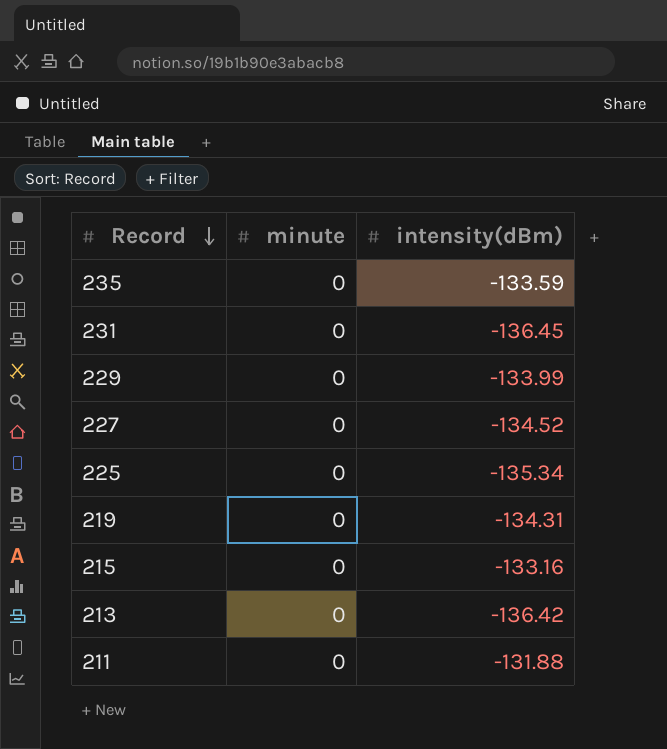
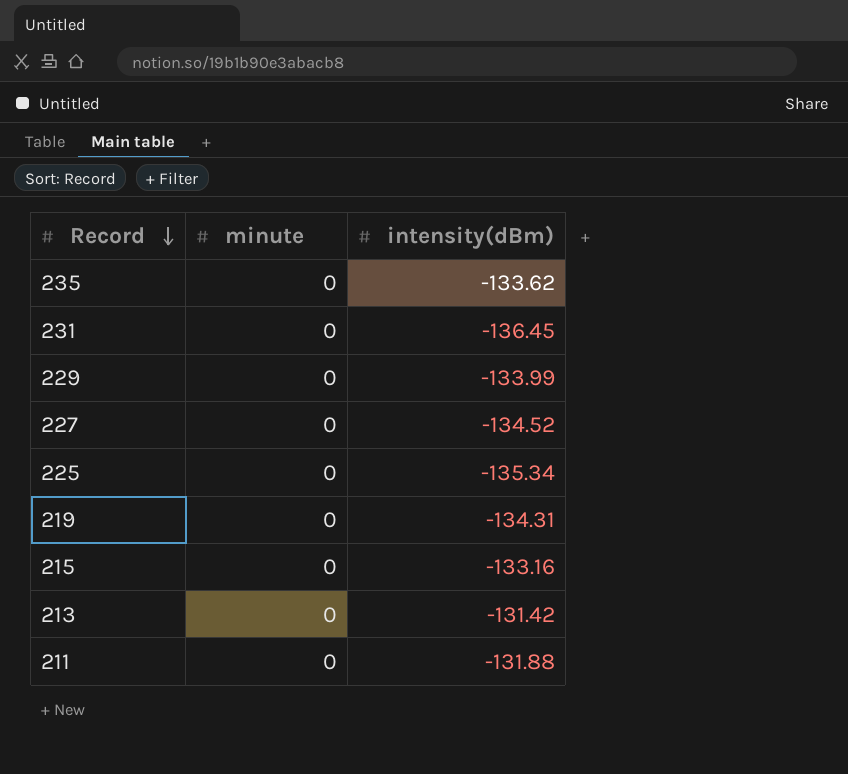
235 | intensity(dBm): -133.59 -> -133.62
213 | intensity(dBm): -136.42 -> -131.42

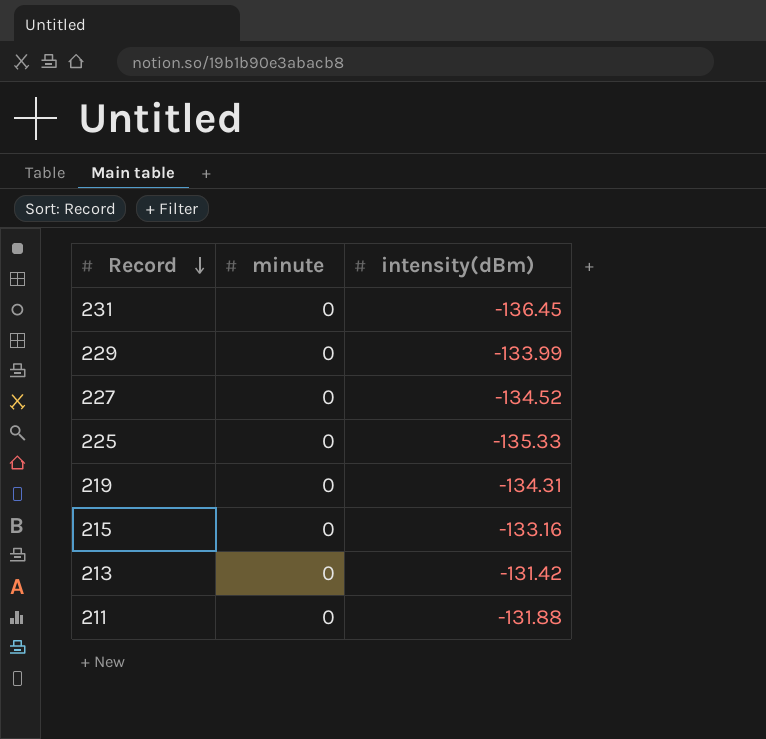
row 235: 0 | -133.62 -> none
225 | intensity(dBm): -135.34 -> -135.33

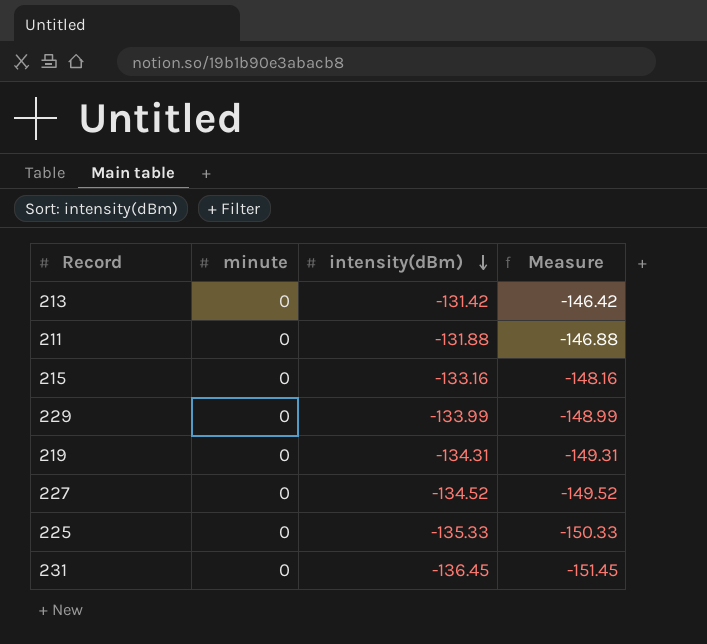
row order: Record descending -> intensity(dBm) descending
column Measure | formula: none -> [intensity(dBm)] - 15

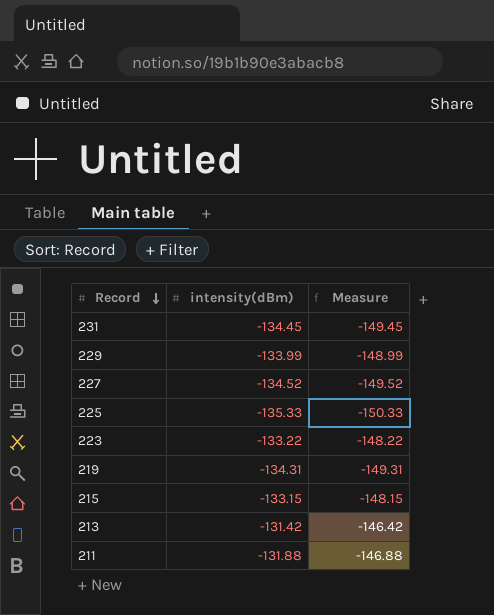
row order: intensity(dBm) descending -> Record descending
column minute | position: 2 -> none
231 | intensity(dBm): -136.45 -> -134.45
231 | Measure: -151.45 -> -149.45
row 223: none -> -133.22 | -148.22
215 | intensity(dBm): -133.16 -> -133.15
215 | Measure: -148.16 -> -148.15

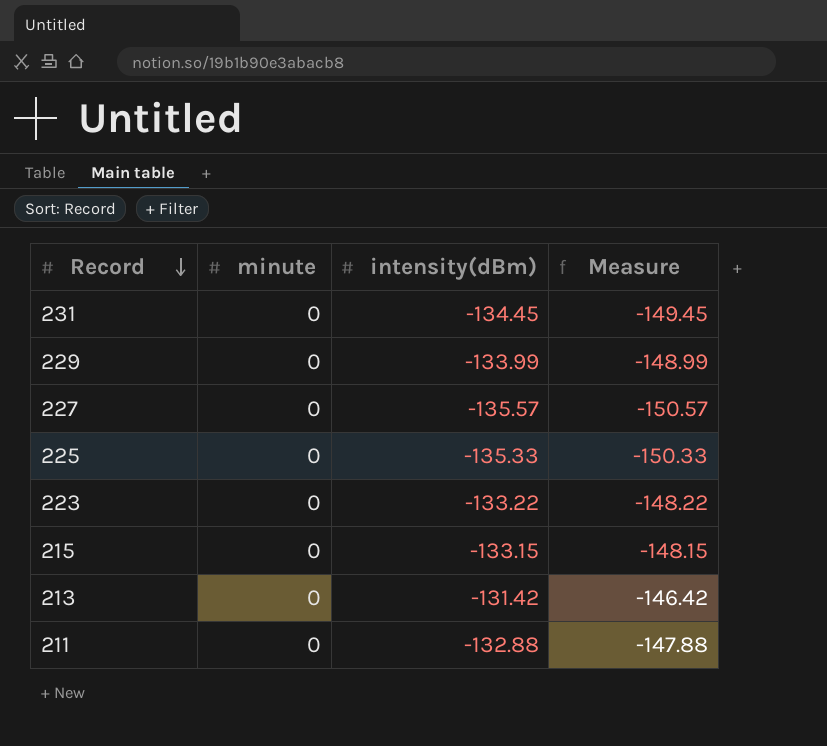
column minute | position: none -> 2
row 219: -134.31 | -149.31 -> none
227 | intensity(dBm): -134.52 -> -135.57
227 | Measure: -149.52 -> -150.57
211 | intensity(dBm): -131.88 -> -132.88
211 | Measure: -146.88 -> -147.88

